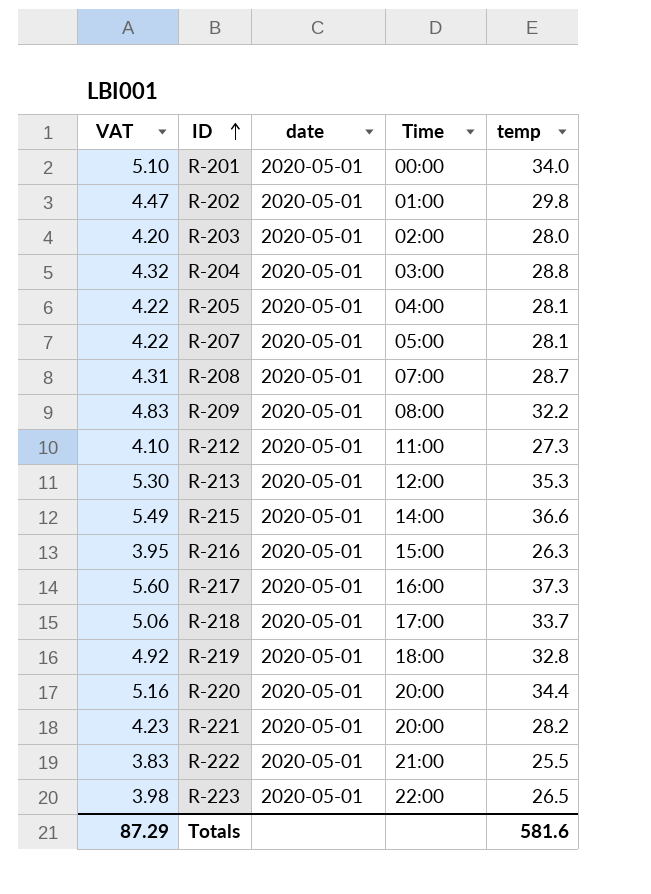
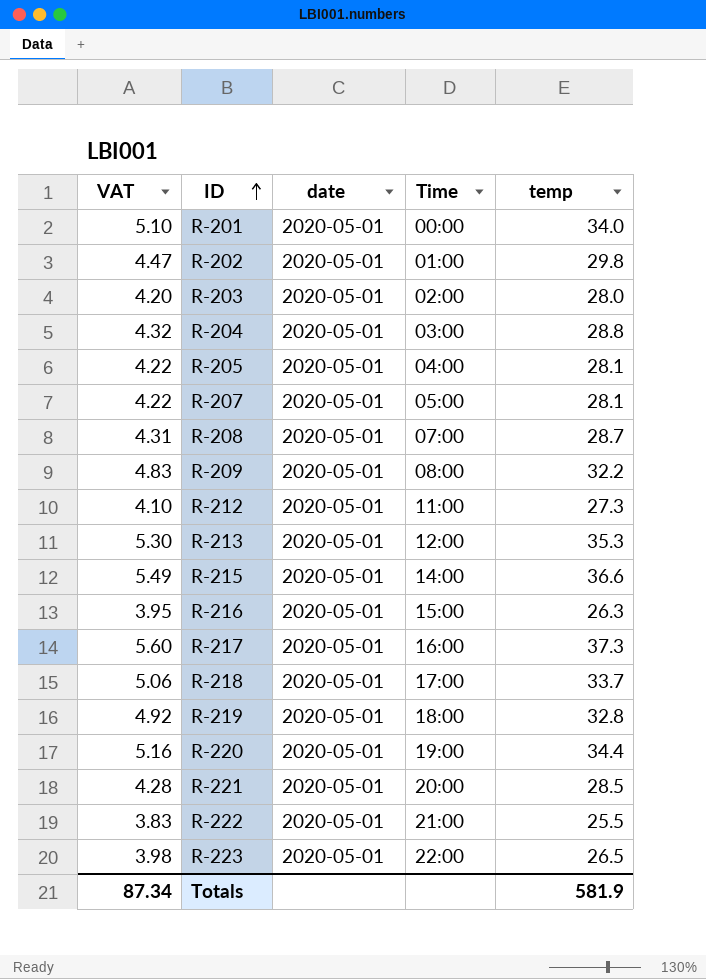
R-220 | Time: 20:00 -> 19:00
R-221 | VAT: 4.23 -> 4.28
R-221 | temp: 28.2 -> 28.5
Totals | VAT: 87.29 -> 87.34
Totals | temp: 581.6 -> 581.9

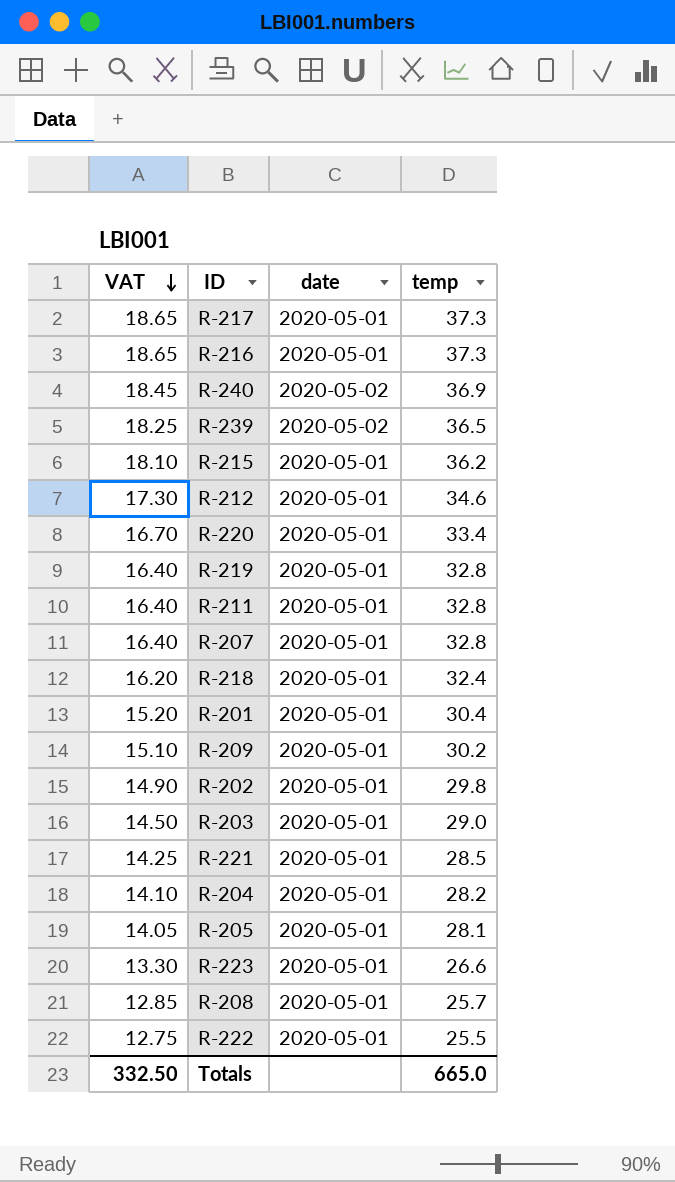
row order: ID ascending -> VAT descending
column Time | position: 4 -> none
column VAT | formula: [temp] * 0.15 -> [temp] * 0.5
row R-213: 5.30 | 2020-05-01 | 12:00 | 35.3 -> none
R-216 | temp: 26.3 -> 37.3
row R-240: none -> 18.45 | 2020-05-02 | 36.9
row R-239: none -> 18.25 | 2020-05-02 | 36.5
R-215 | temp: 36.6 -> 36.2
R-212 | temp: 27.3 -> 34.6
R-220 | temp: 34.4 -> 33.4
row R-211: none -> 16.40 | 2020-05-01 | 32.8
R-207 | temp: 28.1 -> 32.8
R-218 | temp: 33.7 -> 32.4
R-201 | temp: 34.0 -> 30.4
R-209 | temp: 32.2 -> 30.2
R-203 | temp: 28.0 -> 29.0
R-204 | temp: 28.8 -> 28.2
R-223 | temp: 26.5 -> 26.6
R-208 | temp: 28.7 -> 25.7
Totals | VAT: 87.34 -> 332.50
Totals | temp: 581.9 -> 665.0

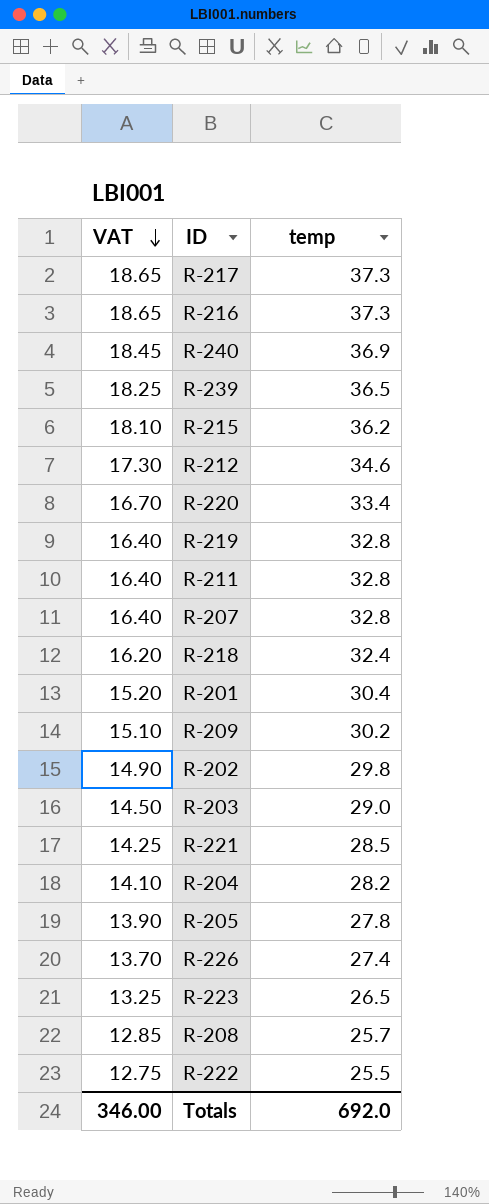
column date | position: 3 -> none
R-205 | VAT: 14.05 -> 13.90
R-205 | temp: 28.1 -> 27.8
row R-226: none -> 13.70 | 27.4
R-223 | VAT: 13.30 -> 13.25
R-223 | temp: 26.6 -> 26.5
Totals | VAT: 332.50 -> 346.00
Totals | temp: 665.0 -> 692.0

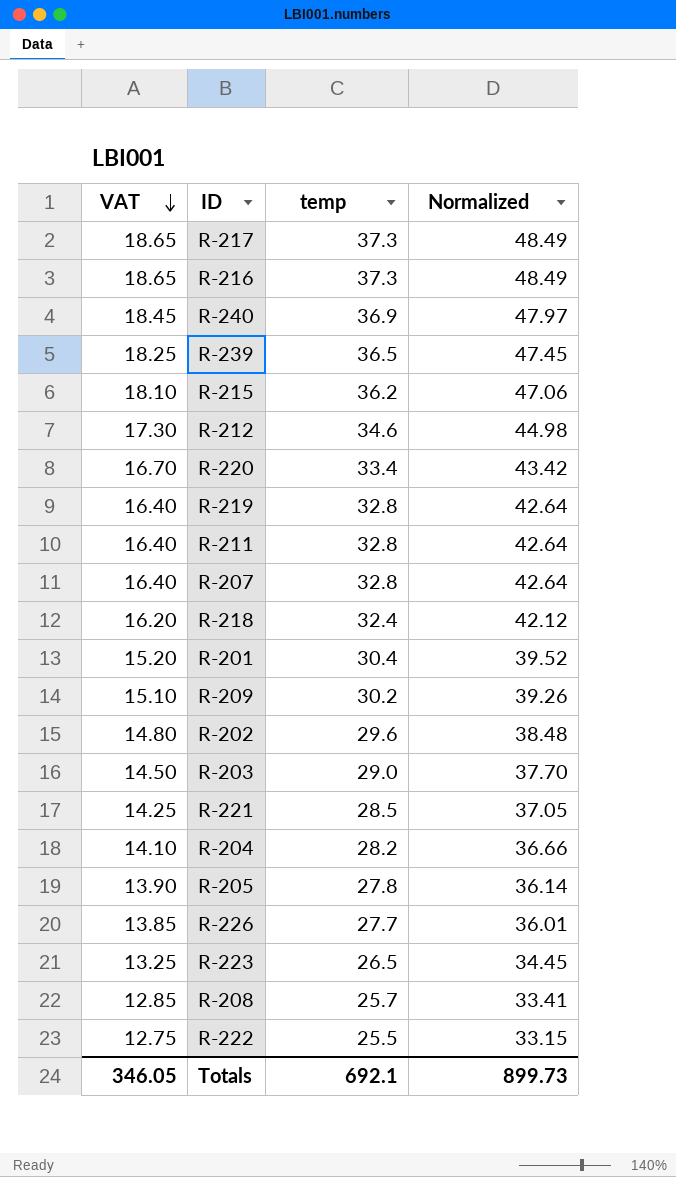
column Normalized | formula: none -> [temp] * 1.3
R-202 | VAT: 14.90 -> 14.80
R-202 | temp: 29.8 -> 29.6
R-226 | VAT: 13.70 -> 13.85
R-226 | temp: 27.4 -> 27.7
Totals | VAT: 346.00 -> 346.05
Totals | temp: 692.0 -> 692.1

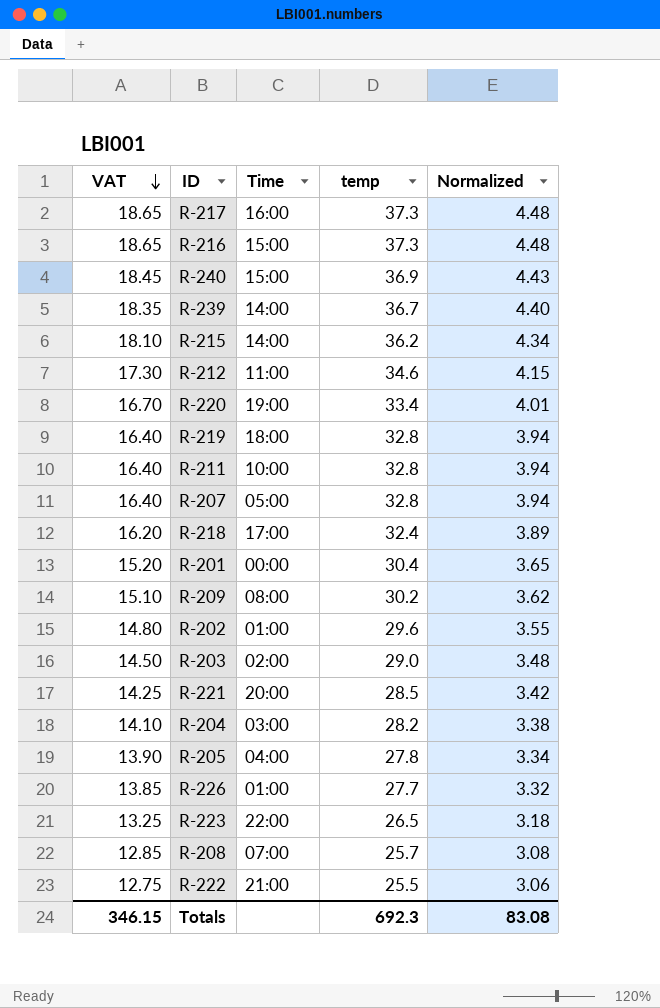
column Time | position: none -> 3
column Normalized | formula: [temp] * 1.3 -> [temp] * 0.12
R-239 | VAT: 18.25 -> 18.35
R-239 | temp: 36.5 -> 36.7
Totals | VAT: 346.05 -> 346.15
Totals | temp: 692.1 -> 692.3
Totals | Normalized: 899.73 -> 83.08

